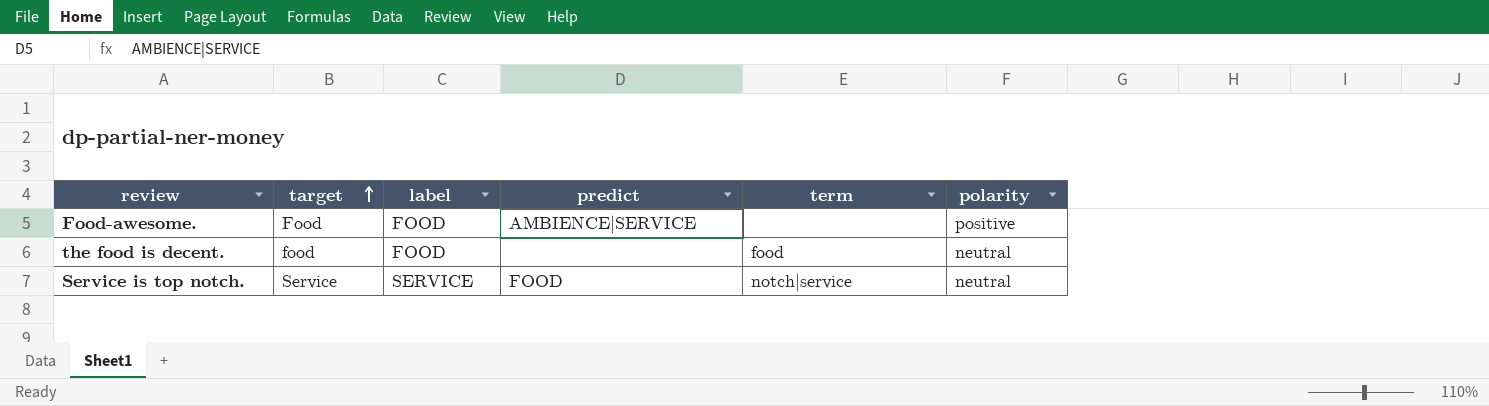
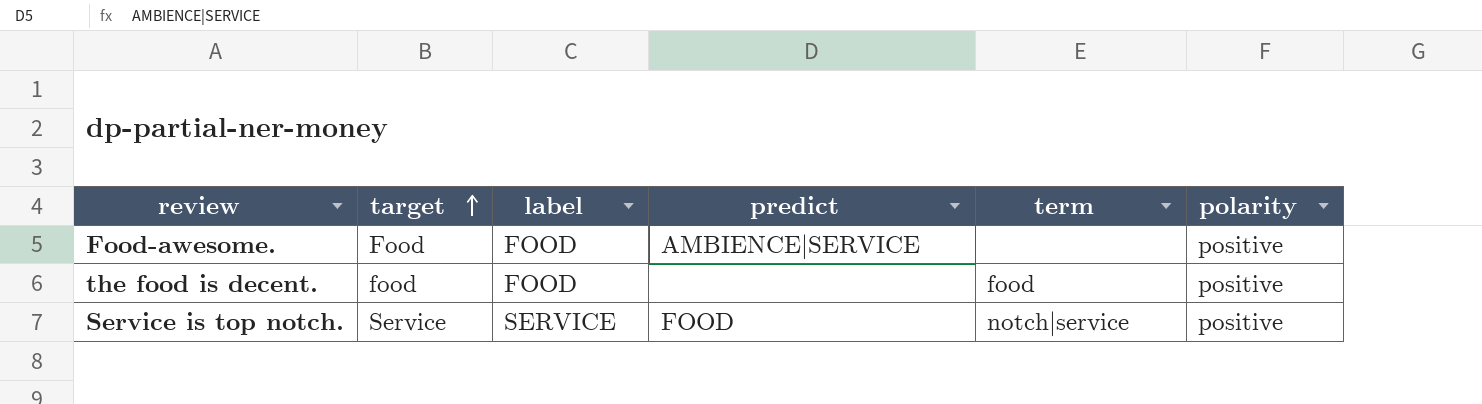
the food is decent. | polarity: neutral -> positive
Service is top notch. | polarity: neutral -> positive

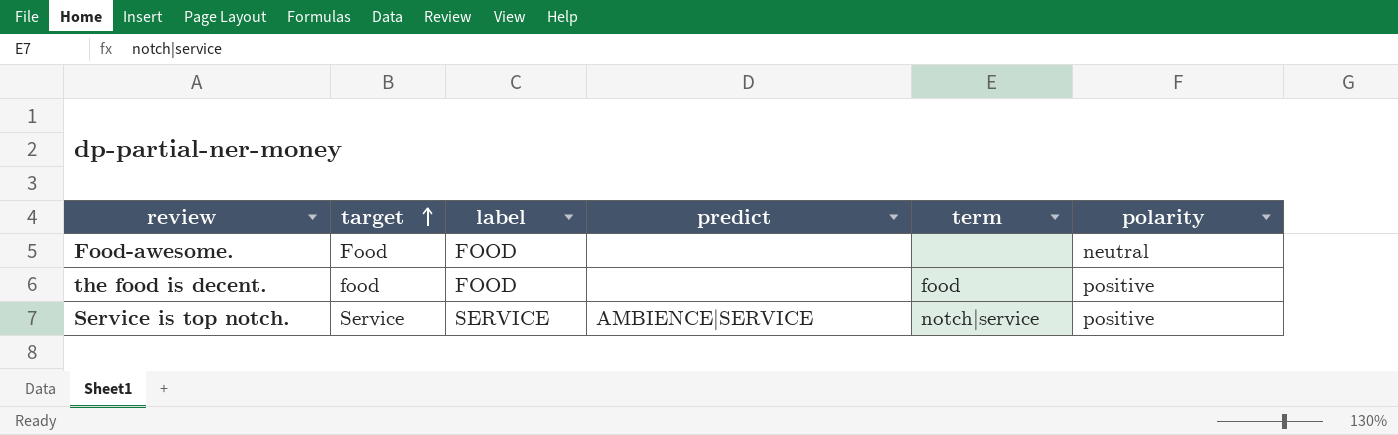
Food-awesome. | predict: AMBIENCE|SERVICE -> none
Food-awesome. | polarity: positive -> neutral
Service is top notch. | predict: FOOD -> AMBIENCE|SERVICE

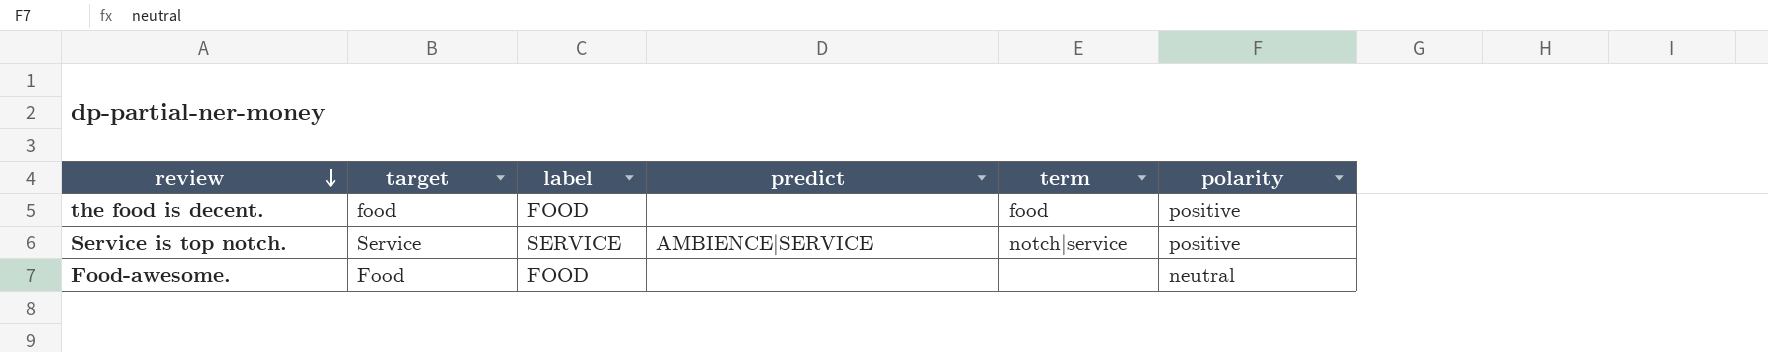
row order: target ascending -> review descending

